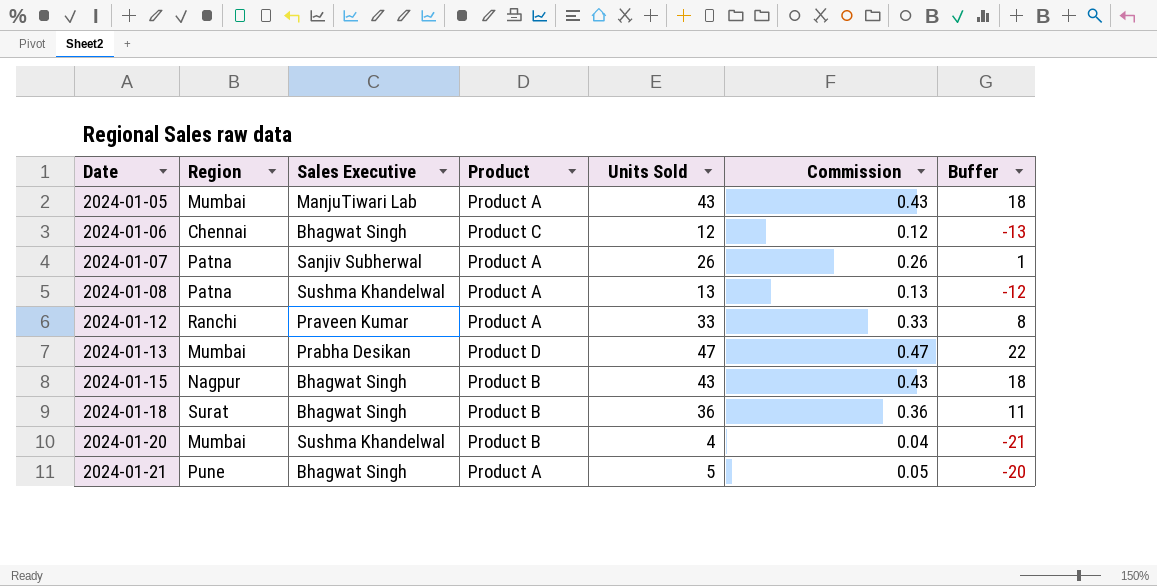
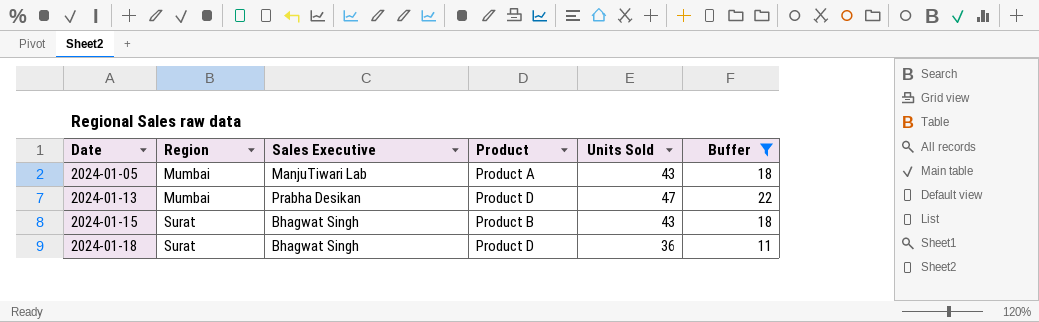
filter: none -> Buffer >= 11
column Commission | formula: [Units Sold] * 0.01 -> none
2024-01-15 | Region: Nagpur -> Surat
2024-01-18 | Product: Product B -> Product D

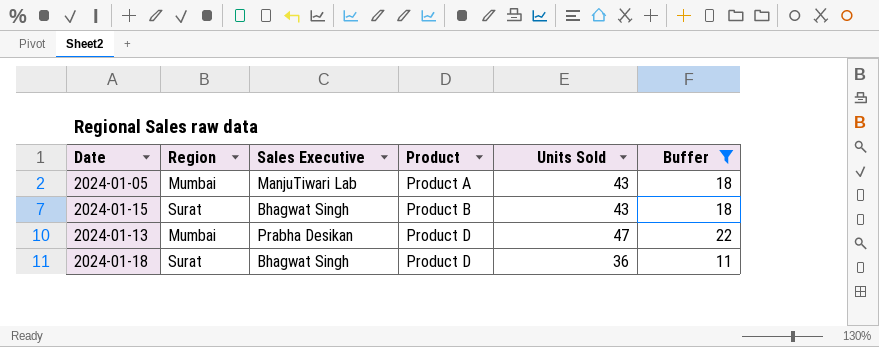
row order: Date ascending -> Product ascending

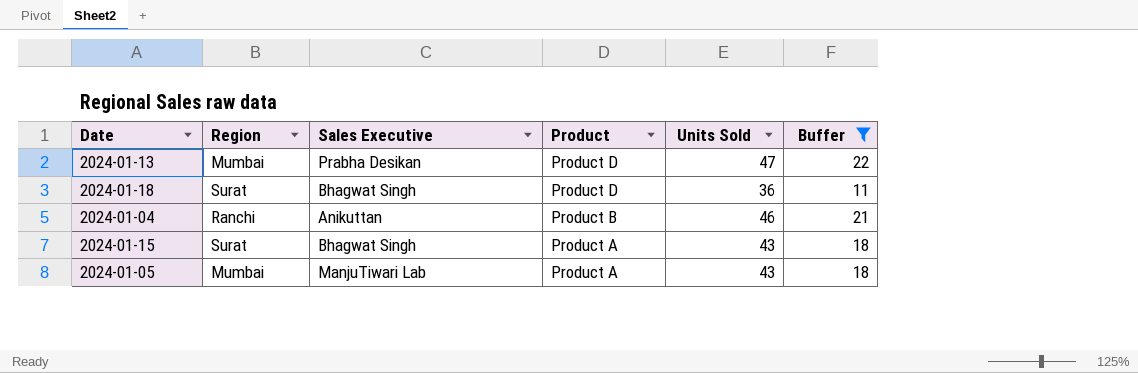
row order: Product ascending -> Product descending
row 2024-01-04: none -> Ranchi | Anikuttan | Product B | 46 | 21
2024-01-15 | Product: Product B -> Product A

